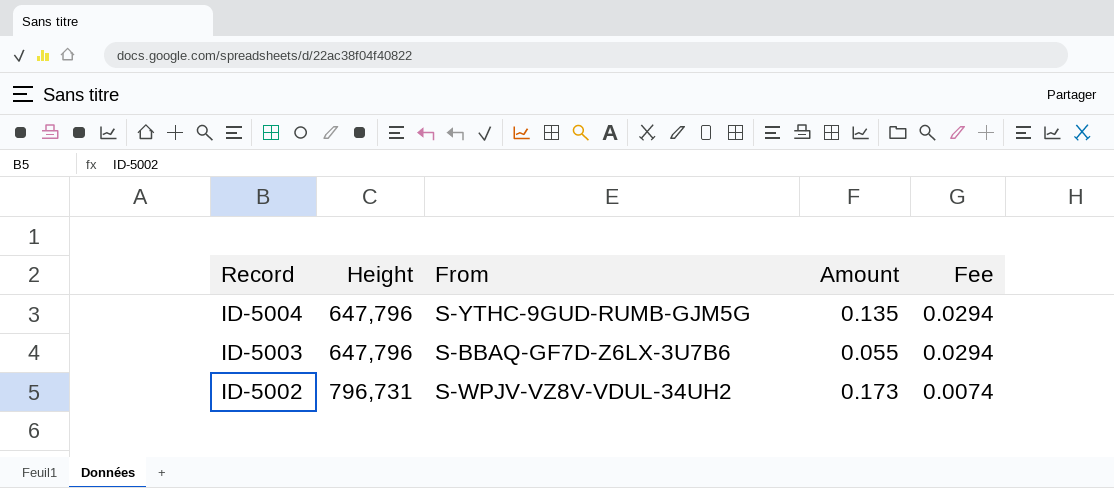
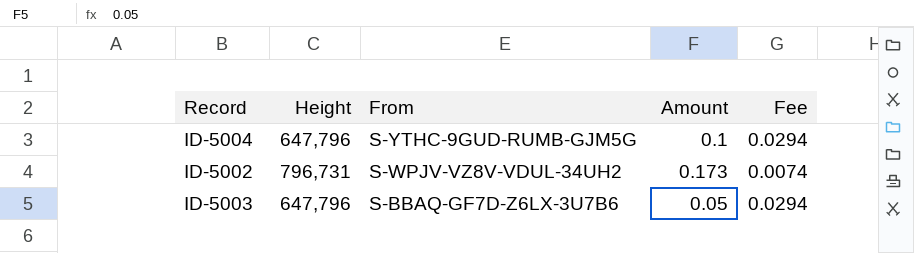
row order: Record descending -> From descending
ID-5004 | Amount: 0.135 -> 0.1
ID-5003 | Amount: 0.055 -> 0.05

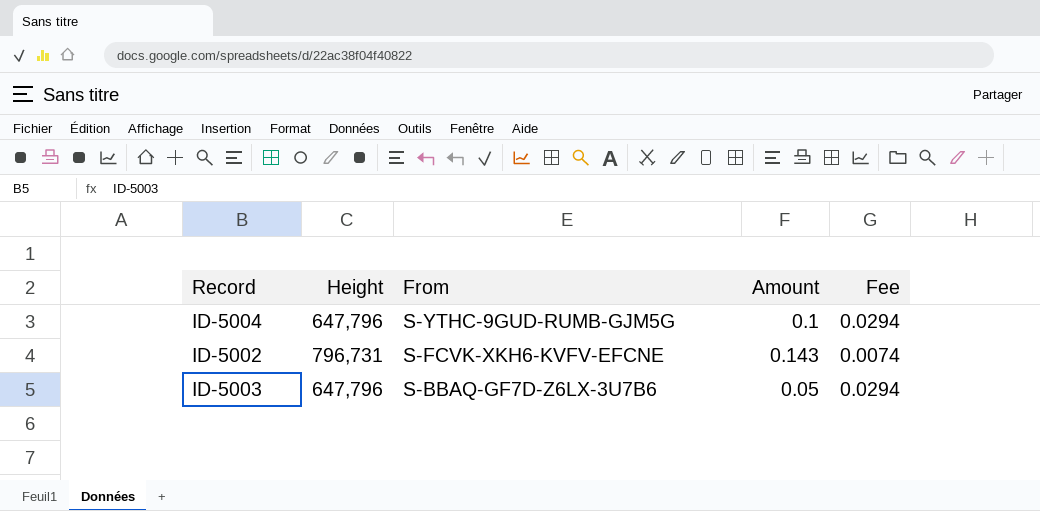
ID-5002 | From: S-WPJV-VZ8V-VDUL-34UH2 -> S-FCVK-XKH6-KVFV-EFCNE
ID-5002 | Amount: 0.173 -> 0.143

